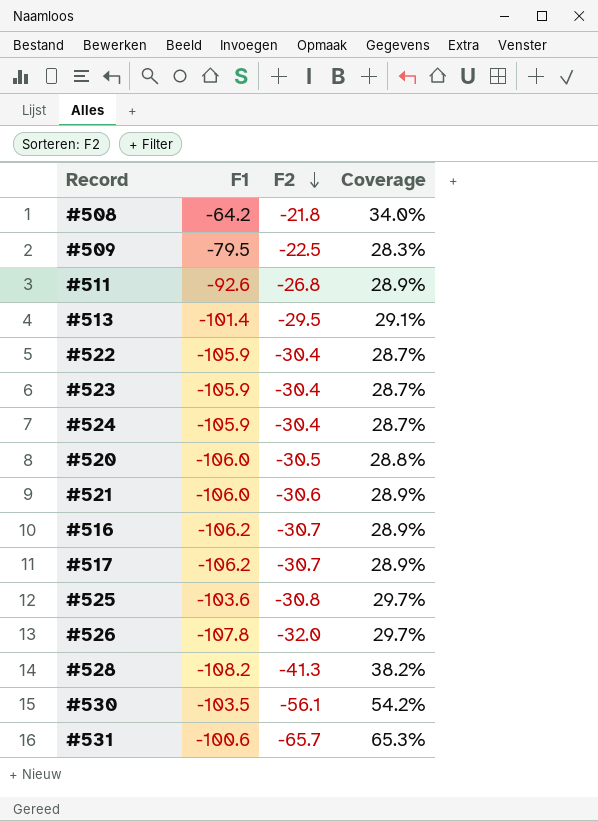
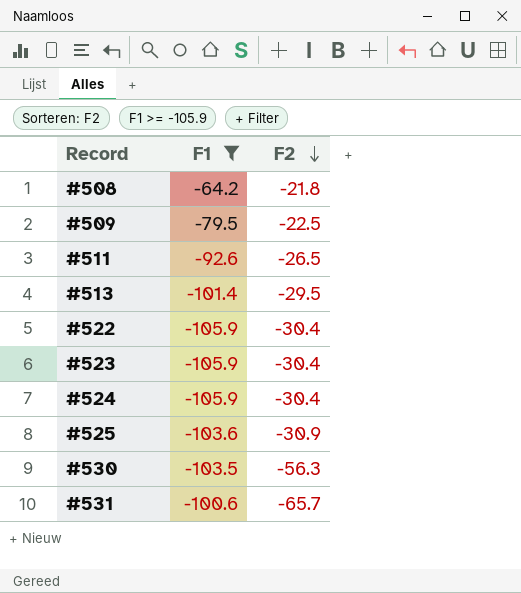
filter: none -> F1 >= -105.9
column Coverage | formula: [F2] / [F1] -> none
#511 | F2: -26.8 -> -26.5
#525 | F2: -30.8 -> -30.9
#530 | F2: -56.1 -> -56.3

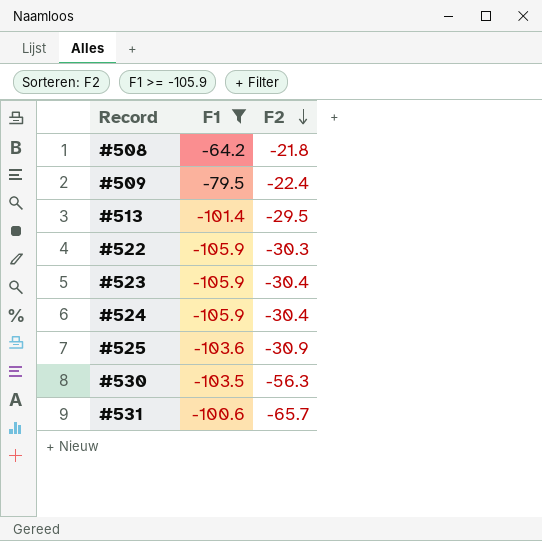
row #511: -92.6 | -26.5 -> none
#509 | F2: -22.5 -> -22.4
#522 | F2: -30.4 -> -30.3

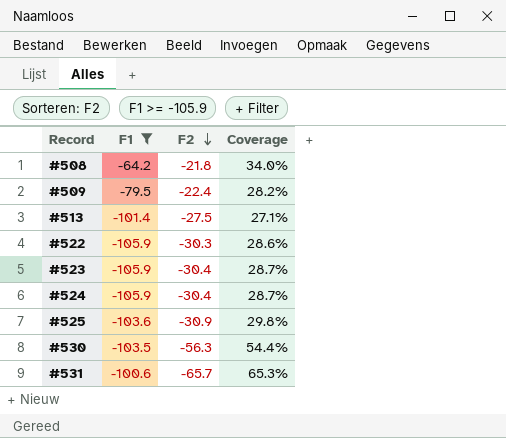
column Coverage | formula: none -> [F2] / [F1]
#513 | F2: -29.5 -> -27.5

